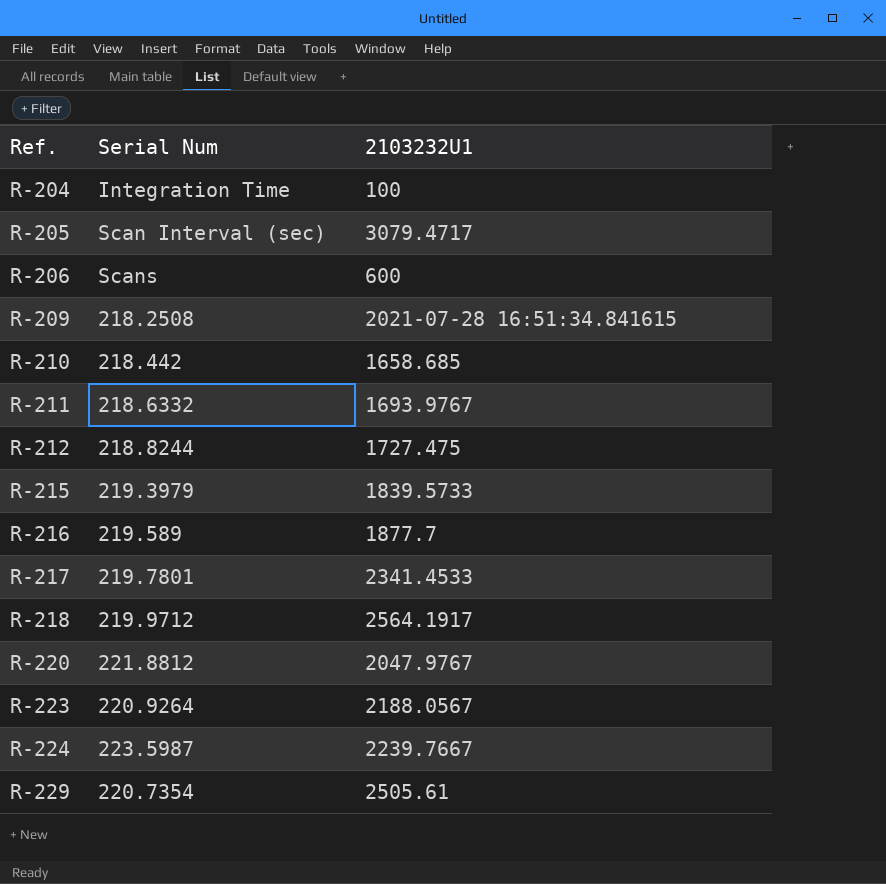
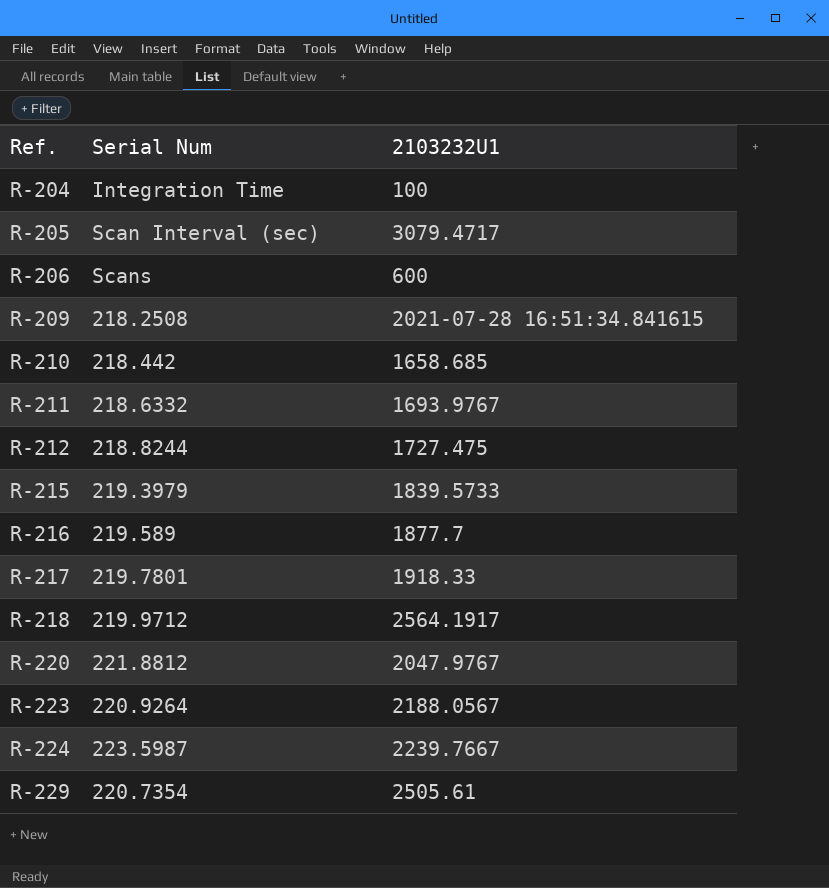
R-217 | 2103232U1: 2341.4533 -> 1918.33

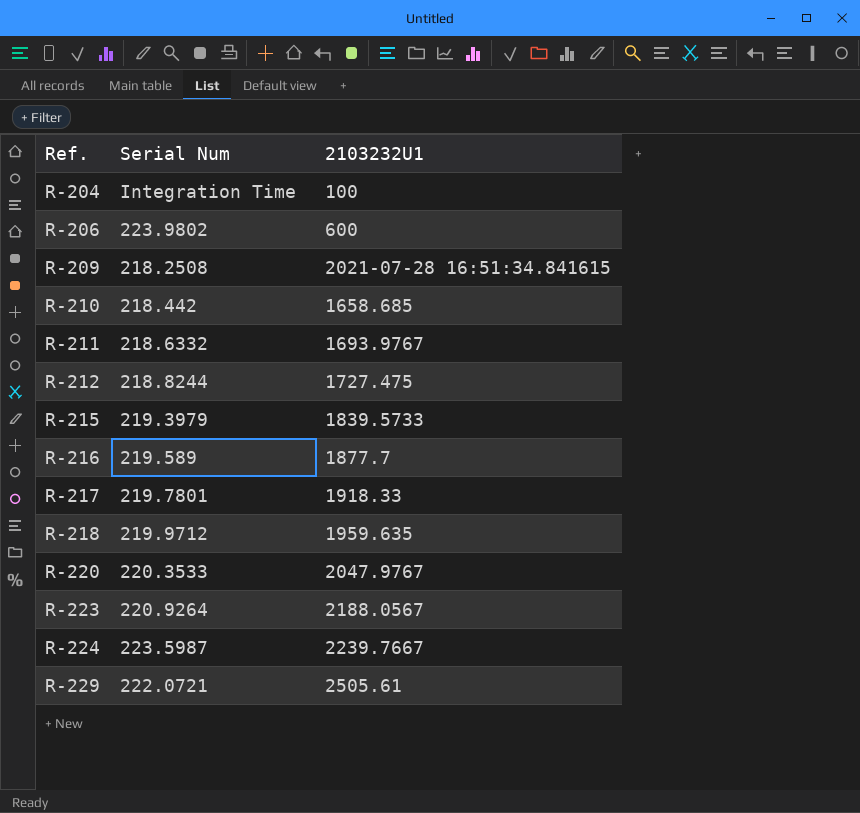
row R-205: Scan Interval (sec) | 3079.4717 -> none
R-206 | Serial Num: Scans -> 223.9802
R-218 | 2103232U1: 2564.1917 -> 1959.635
R-220 | Serial Num: 221.8812 -> 220.3533
R-229 | Serial Num: 220.7354 -> 222.0721

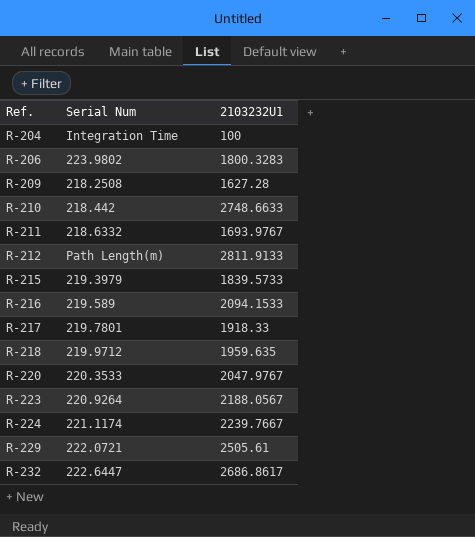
R-206 | 2103232U1: 600 -> 1800.3283
R-209 | 2103232U1: 2021-07-28 16:51:34.841615 -> 1627.28
R-210 | 2103232U1: 1658.685 -> 2748.6633
R-212 | Serial Num: 218.8244 -> Path Length(m)
R-212 | 2103232U1: 1727.475 -> 2811.9133
R-216 | 2103232U1: 1877.7 -> 2094.1533
R-224 | Serial Num: 223.5987 -> 221.1174
row R-232: none -> 222.6447 | 2686.8617

